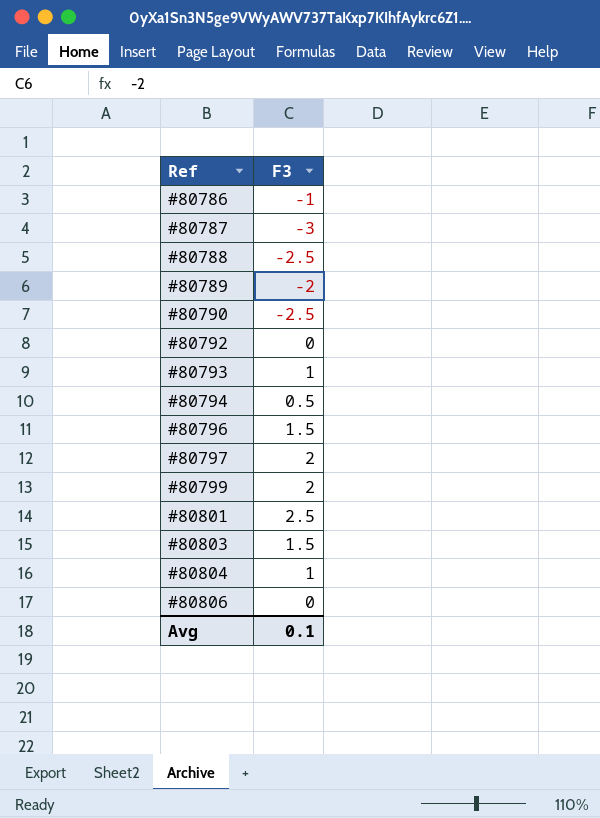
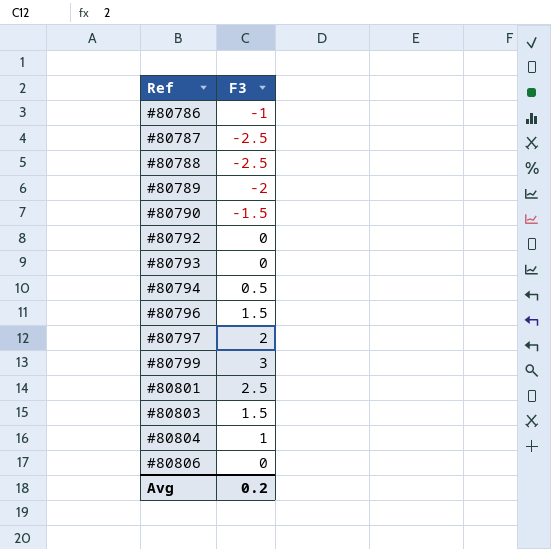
#80787 | F3: -3 -> -2.5
#80790 | F3: -2.5 -> -1.5
#80793 | F3: 1 -> 0
#80799 | F3: 2 -> 3
Avg | F3: 0.1 -> 0.2

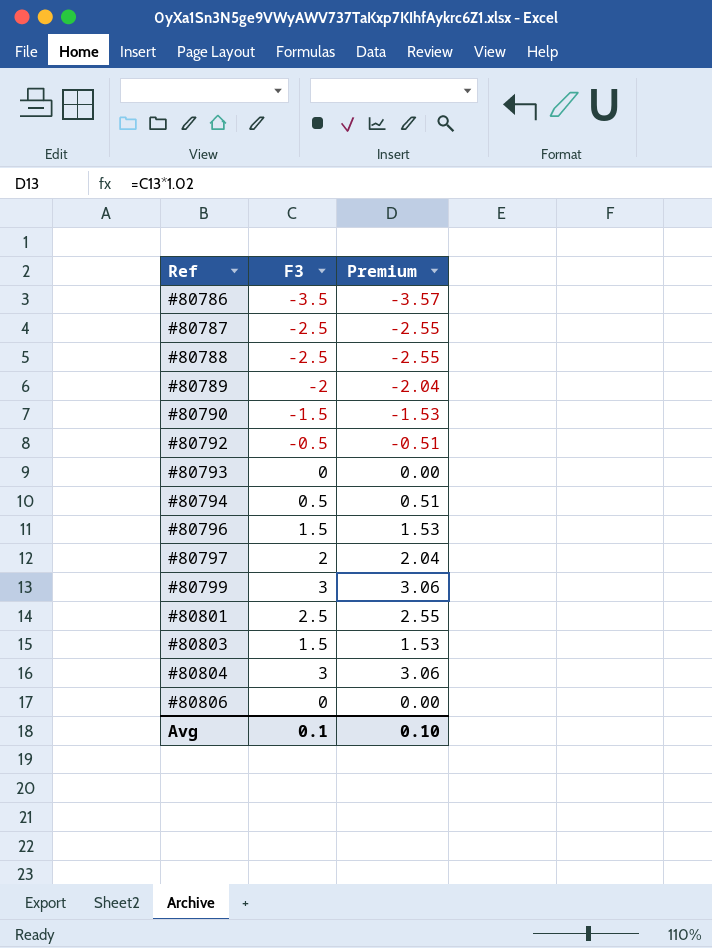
column Premium | formula: none -> [F3] * 1.02
#80786 | F3: -1 -> -3.5
#80792 | F3: 0 -> -0.5
#80804 | F3: 1 -> 3
Avg | F3: 0.2 -> 0.1

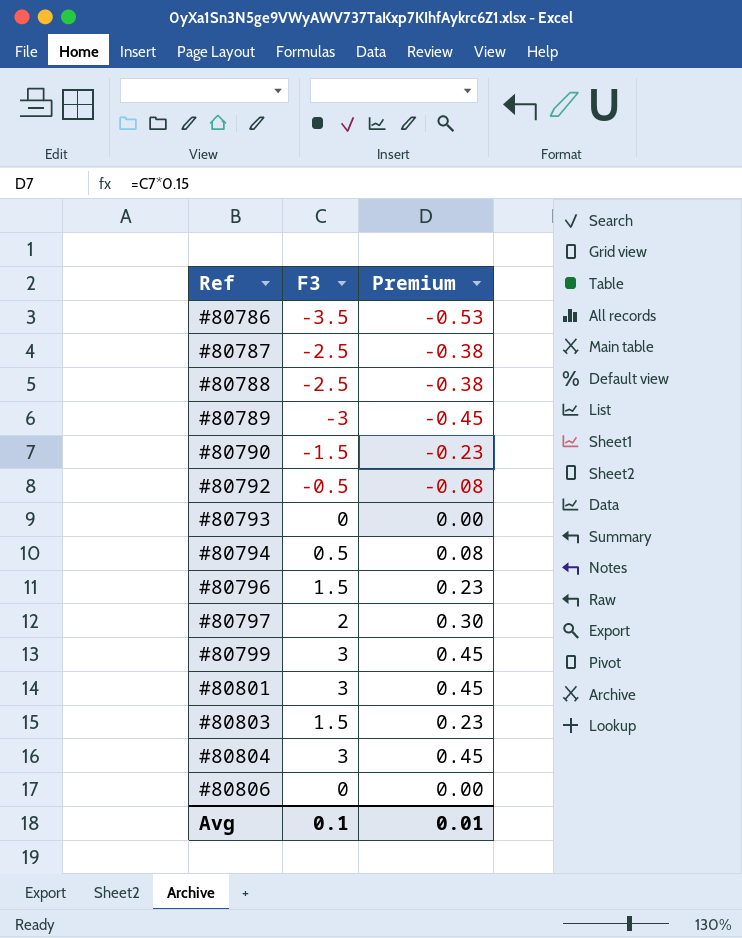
column Premium | formula: [F3] * 1.02 -> [F3] * 0.15
#80789 | F3: -2 -> -3
#80801 | F3: 2.5 -> 3
Avg | Premium: 0.10 -> 0.01

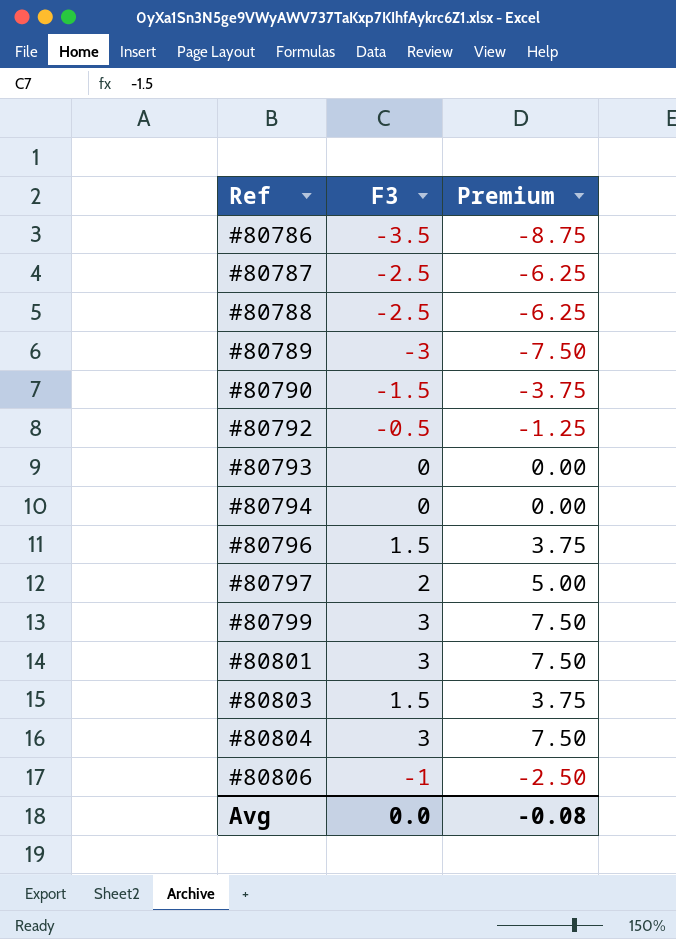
column Premium | formula: [F3] * 0.15 -> [F3] * 2.5
#80794 | F3: 0.5 -> 0
#80806 | F3: 0 -> -1
Avg | F3: 0.1 -> 0.0
Avg | Premium: 0.01 -> -0.08

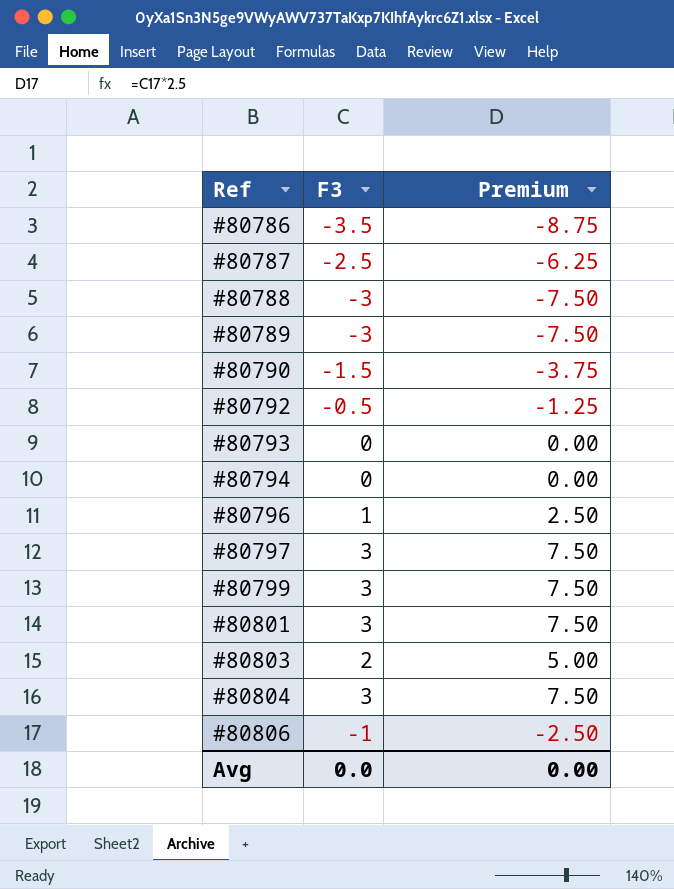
#80788 | F3: -2.5 -> -3
#80788 | Premium: -6.25 -> -7.50
#80796 | F3: 1.5 -> 1
#80796 | Premium: 3.75 -> 2.50
#80797 | F3: 2 -> 3
#80797 | Premium: 5.00 -> 7.50
#80803 | F3: 1.5 -> 2
#80803 | Premium: 3.75 -> 5.00
Avg | Premium: -0.08 -> 0.00

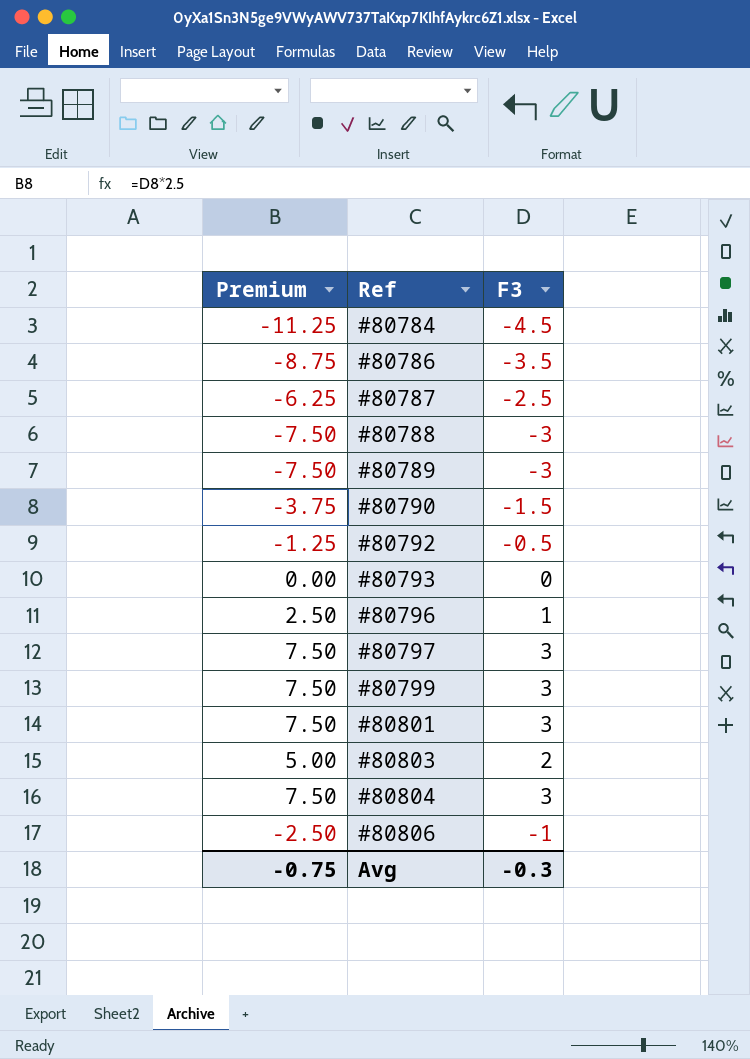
column Premium | position: 3 -> 1
row #80794: 0 | 0.00 -> none
row #80784: none -> -11.25 | -4.5
Avg | Premium: 0.00 -> -0.75
Avg | F3: 0.0 -> -0.3

